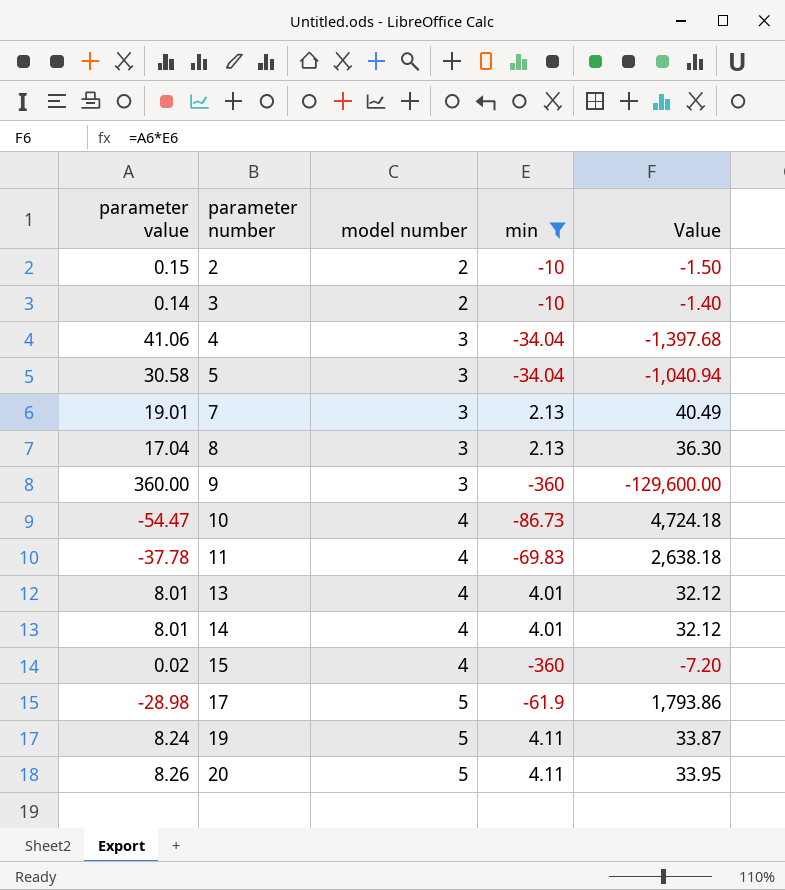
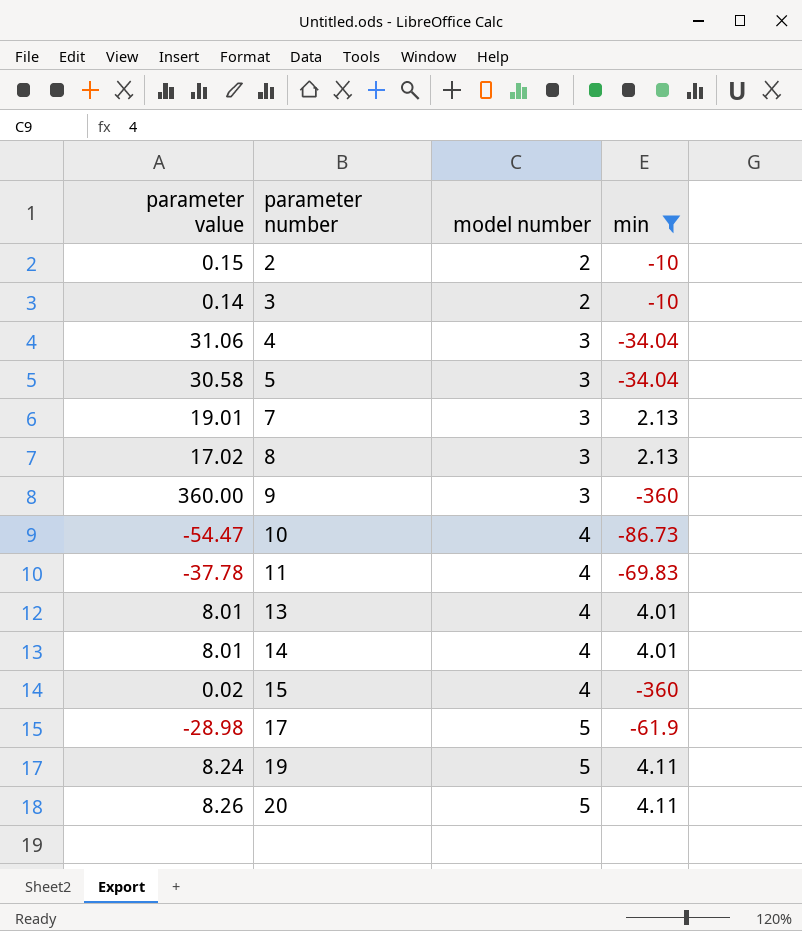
column Value | formula: [parameter value] * [min] -> none
4 | parameter value: 41.06 -> 31.06
8 | parameter value: 17.04 -> 17.02

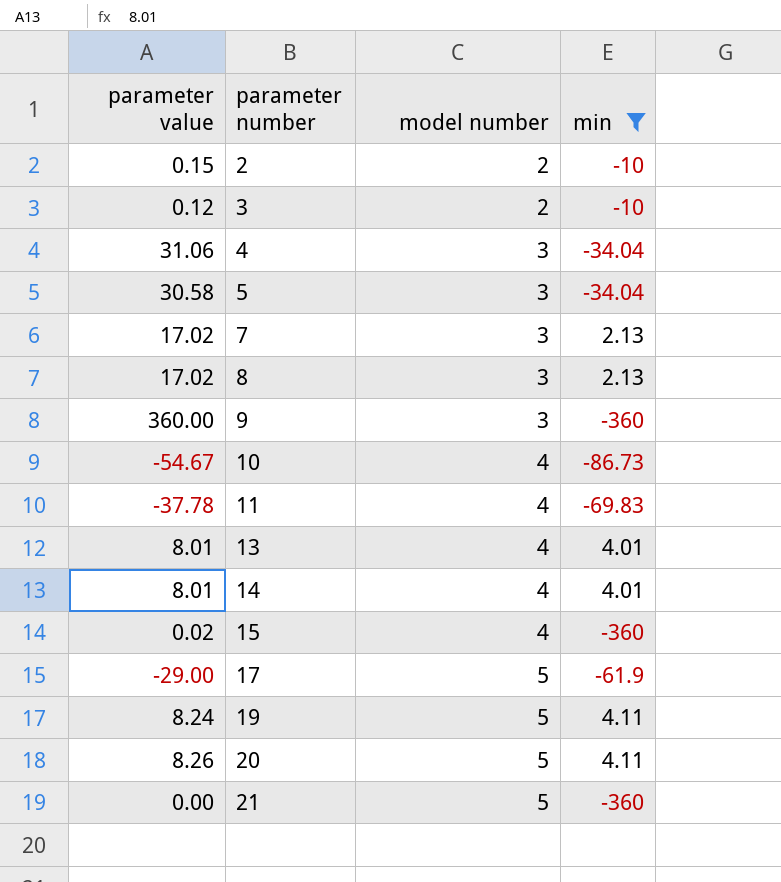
3 | parameter value: 0.14 -> 0.12
7 | parameter value: 19.01 -> 17.02
10 | parameter value: -54.47 -> -54.67
17 | parameter value: -28.98 -> -29.00
row 21: none -> 0.00 | 5 | -360

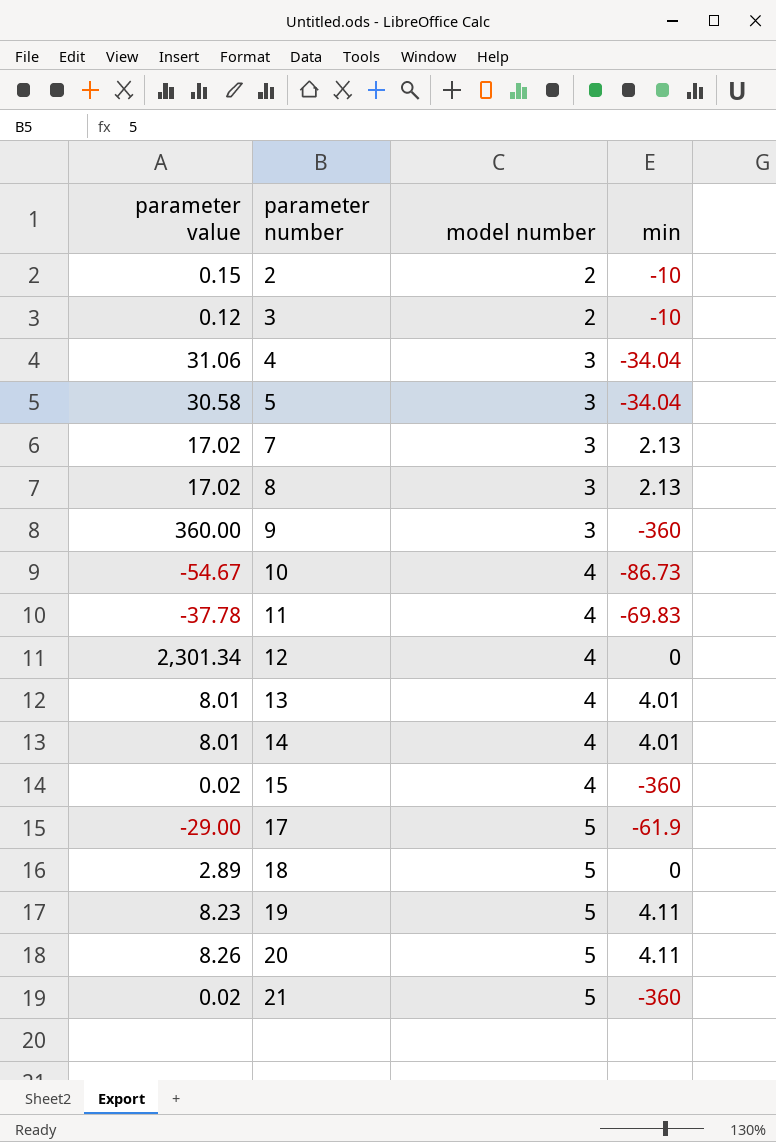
filter: min != 0 -> none
19 | parameter value: 8.24 -> 8.23
21 | parameter value: 0.00 -> 0.02

